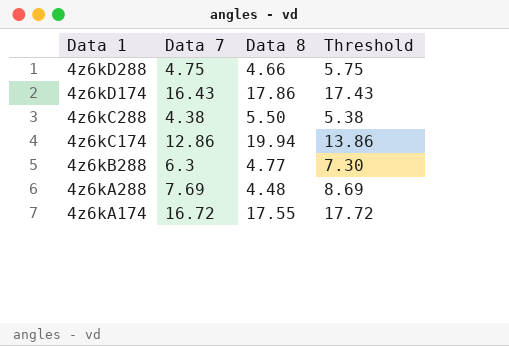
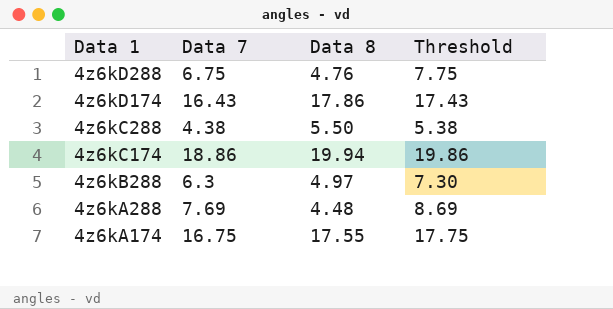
4z6kD288 | Data 7: 4.75 -> 6.75
4z6kD288 | Data 8: 4.66 -> 4.76
4z6kD288 | Threshold: 5.75 -> 7.75
4z6kC174 | Data 7: 12.86 -> 18.86
4z6kC174 | Threshold: 13.86 -> 19.86
4z6kB288 | Data 8: 4.77 -> 4.97
4z6kA174 | Data 7: 16.72 -> 16.75
4z6kA174 | Threshold: 17.72 -> 17.75

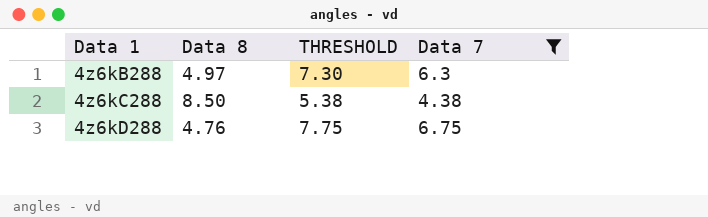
filter: none -> Data 7 <= 6.75
row order: Data 1 descending -> Data 1 ascending
column name: Threshold -> THRESHOLD
column Data 7 | position: 2 -> 4
4z6kC288 | Data 8: 5.50 -> 8.50

